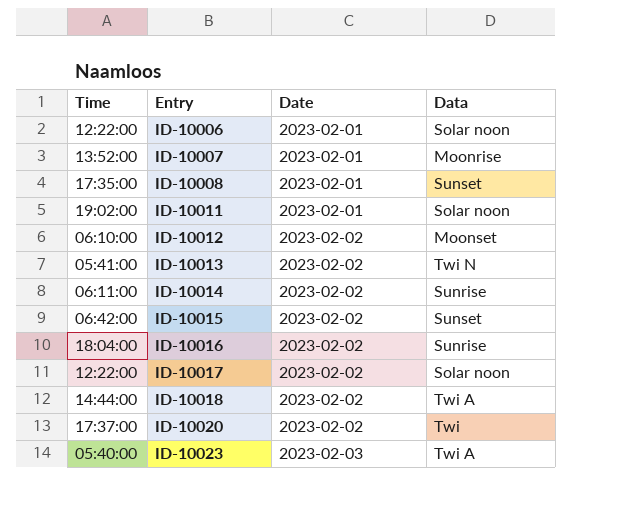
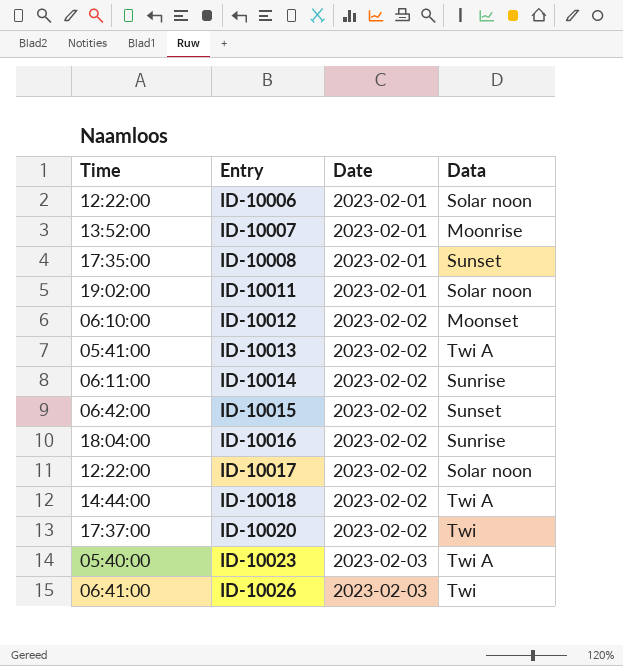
ID-10013 | Data: Twi N -> Twi A
row ID-10026: none -> 06:41:00 | 2023-02-03 | Twi

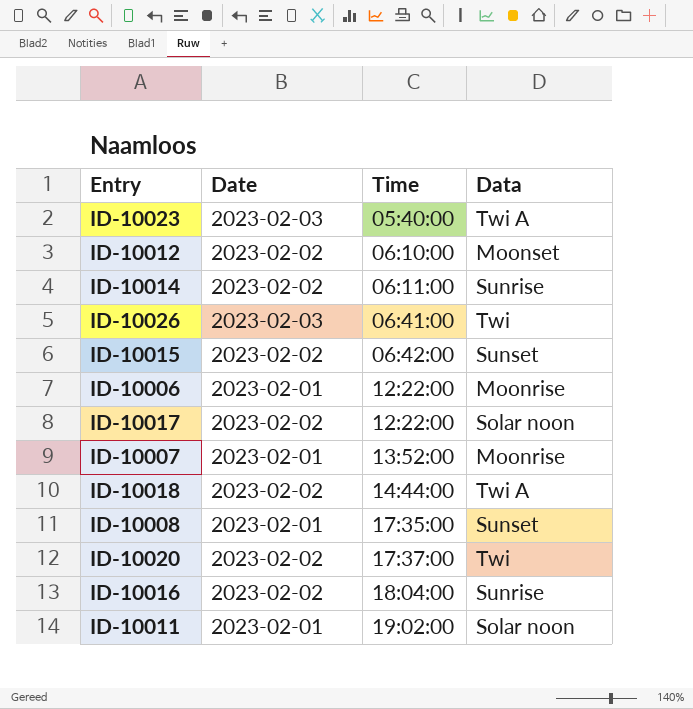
row order: Entry ascending -> Time ascending
column Time | position: 1 -> 3
row ID-10013: 05:41:00 | 2023-02-02 | Twi A -> none
ID-10006 | Data: Solar noon -> Moonrise

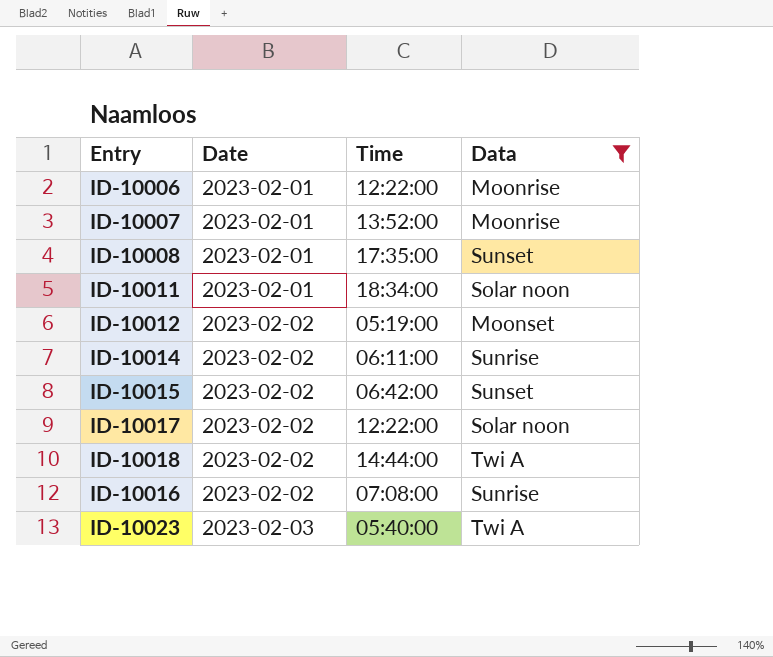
filter: none -> Data != Twi
row order: Time ascending -> Date ascending
ID-10011 | Time: 19:02:00 -> 18:34:00
ID-10012 | Time: 06:10:00 -> 05:19:00
ID-10016 | Time: 18:04:00 -> 07:08:00

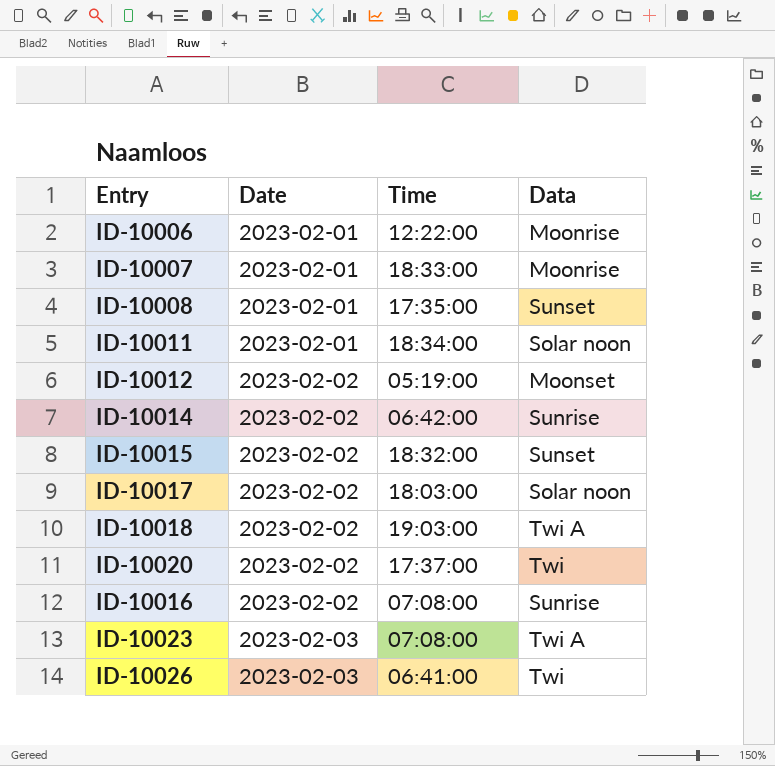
filter: Data != Twi -> none
ID-10007 | Time: 13:52:00 -> 18:33:00
ID-10014 | Time: 06:11:00 -> 06:42:00
ID-10015 | Time: 06:42:00 -> 18:32:00
ID-10017 | Time: 12:22:00 -> 18:03:00
ID-10018 | Time: 14:44:00 -> 19:03:00
ID-10023 | Time: 05:40:00 -> 07:08:00

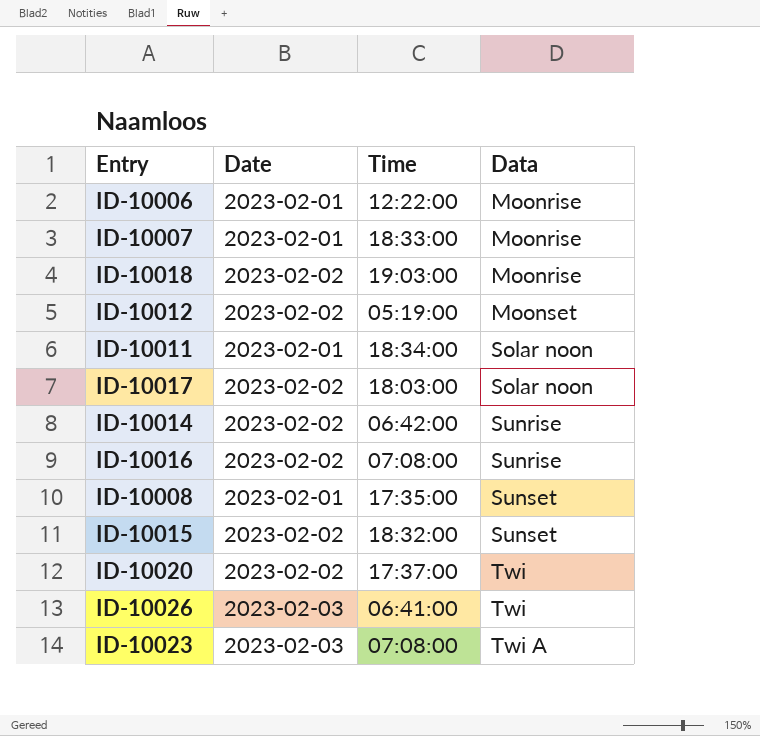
row order: Date ascending -> Data ascending
ID-10018 | Data: Twi A -> Moonrise

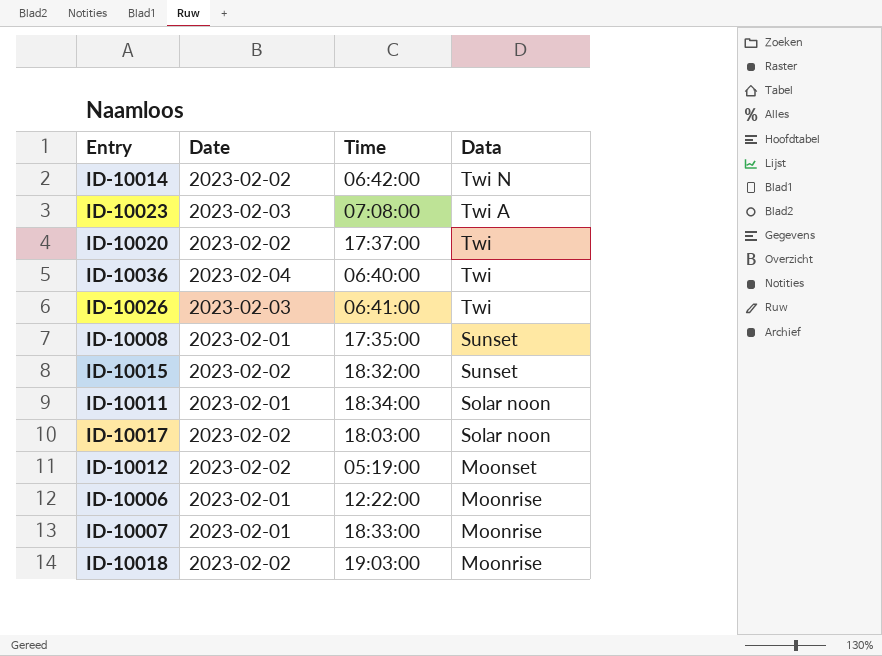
row order: Data ascending -> Data descending
row ID-10016: 2023-02-02 | 07:08:00 | Sunrise -> none
ID-10014 | Data: Sunrise -> Twi N
row ID-10036: none -> 2023-02-04 | 06:40:00 | Twi

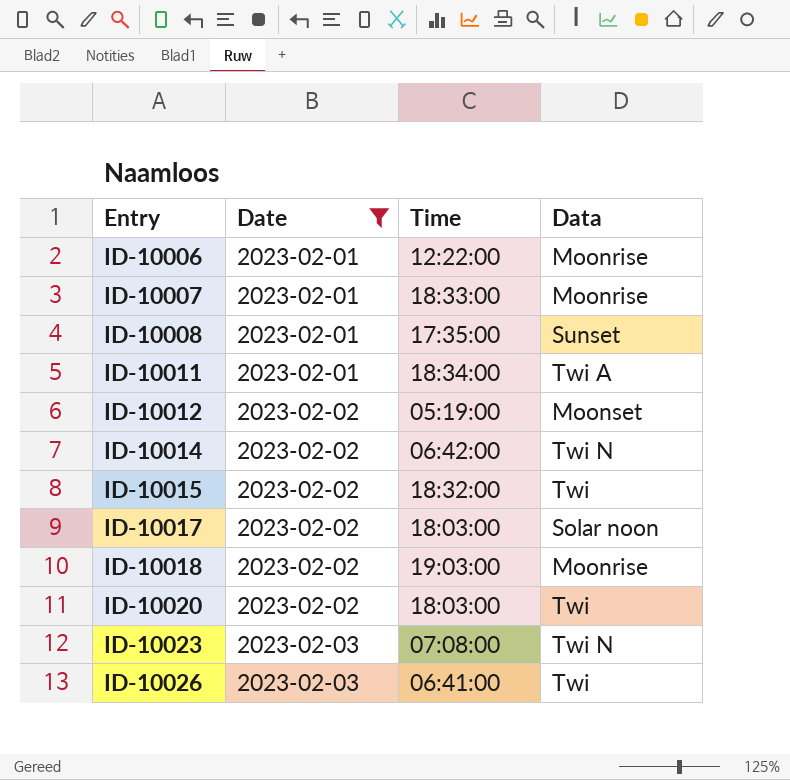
filter: none -> Date != 2023-02-04
row order: Data descending -> Entry ascending
ID-10011 | Data: Solar noon -> Twi A
ID-10015 | Data: Sunset -> Twi
ID-10020 | Time: 17:37:00 -> 18:03:00
ID-10023 | Data: Twi A -> Twi N

